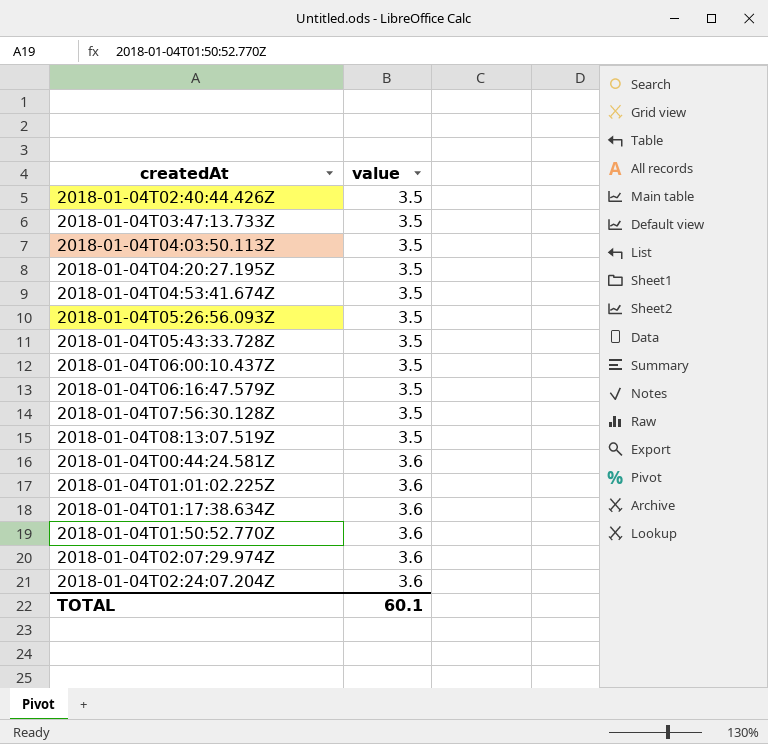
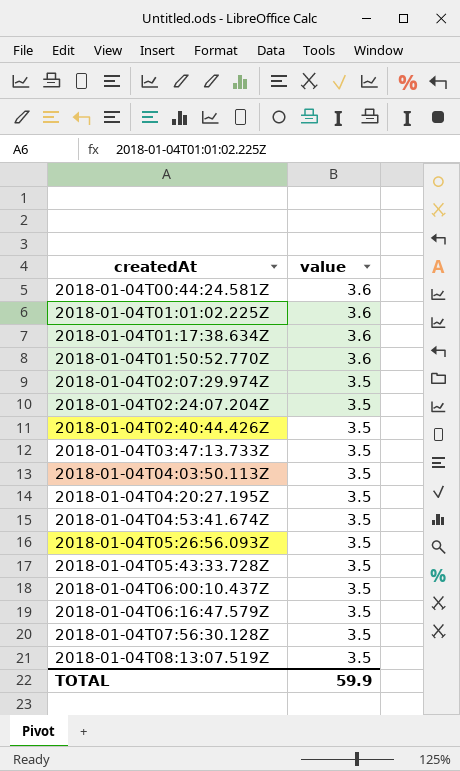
row order: value ascending -> createdAt ascending
2018-01-04T02:07:29.974Z | value: 3.6 -> 3.5
2018-01-04T02:24:07.204Z | value: 3.6 -> 3.5
TOTAL | value: 60.1 -> 59.9

